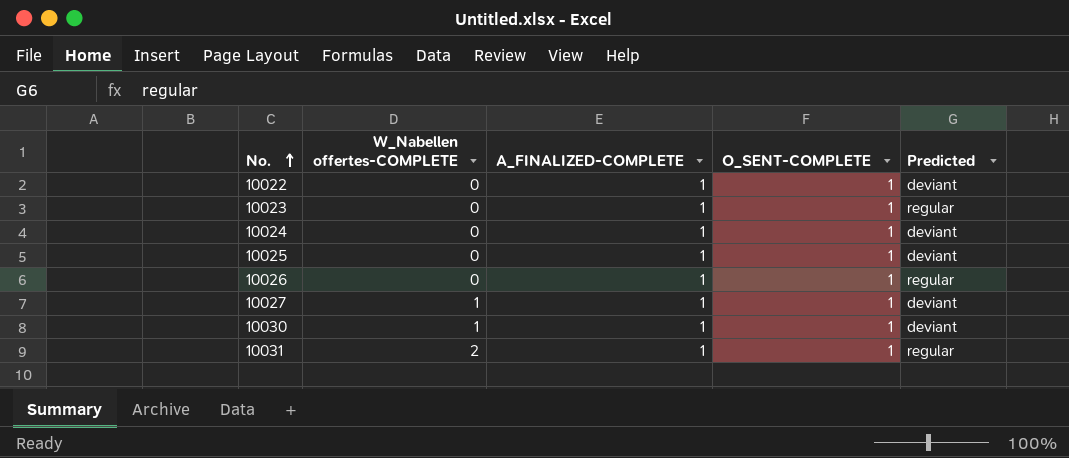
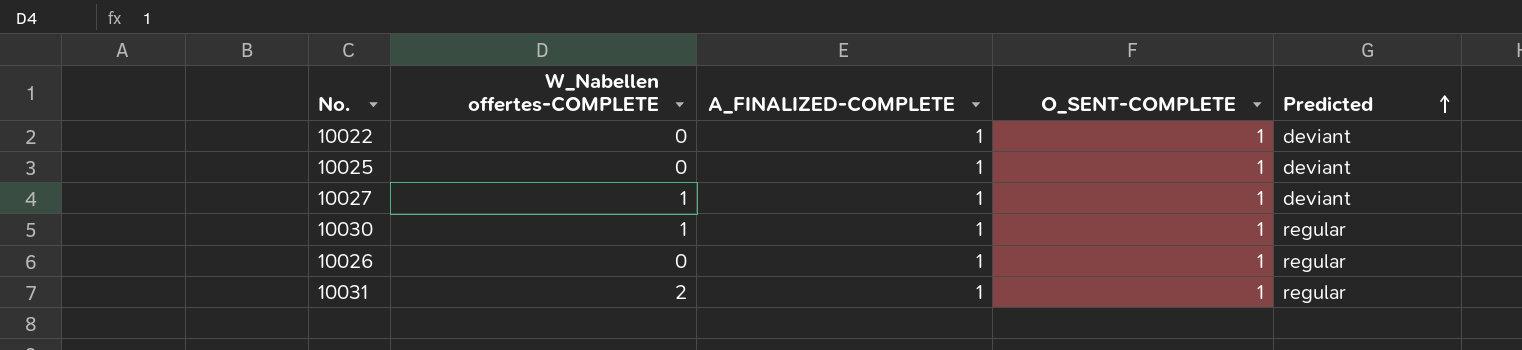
row order: No. ascending -> Predicted ascending
row 10023: 0 | 1 | 1 | regular -> none
row 10024: 0 | 1 | 1 | deviant -> none
10030 | Predicted: deviant -> regular

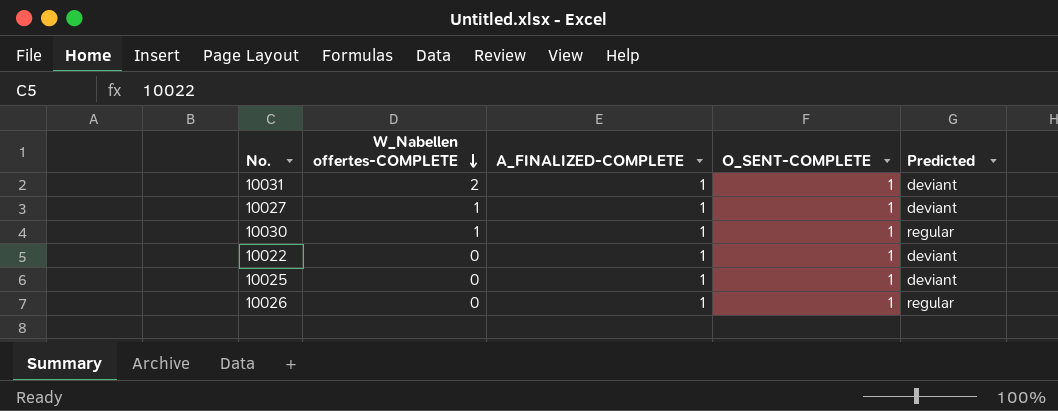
row order: Predicted ascending -> W_Nabellen offertes-COMPLETE descending
10031 | Predicted: regular -> deviant

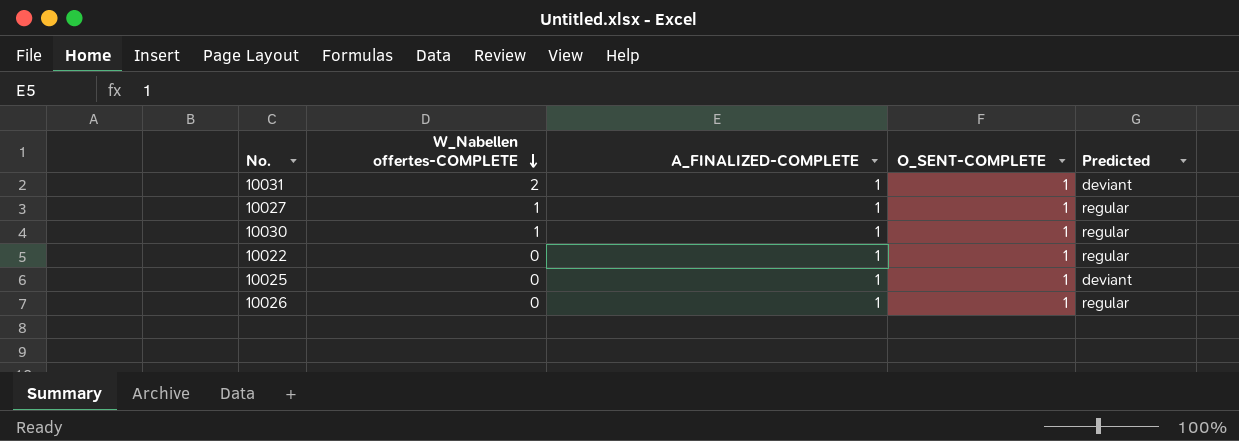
10027 | Predicted: deviant -> regular
10022 | Predicted: deviant -> regular

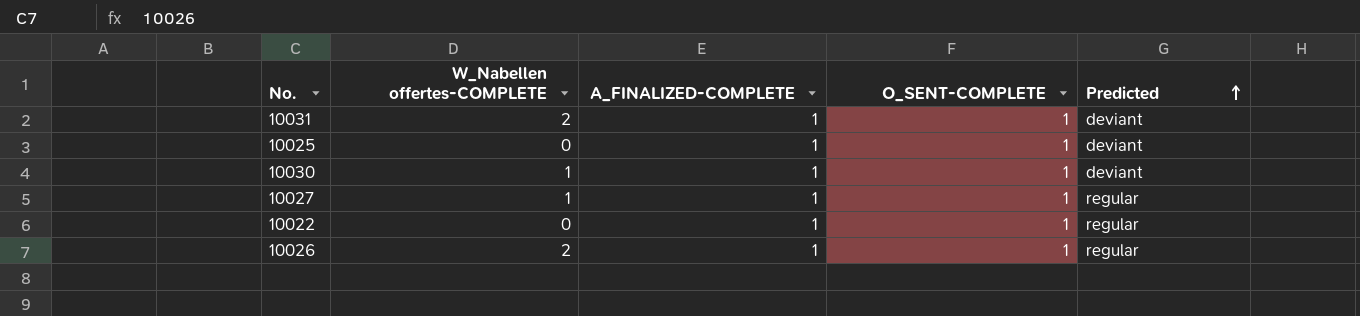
row order: W_Nabellen offertes-COMPLETE descending -> Predicted ascending
10030 | Predicted: regular -> deviant
10026 | W_Nabellen offertes-COMPLETE: 0 -> 2

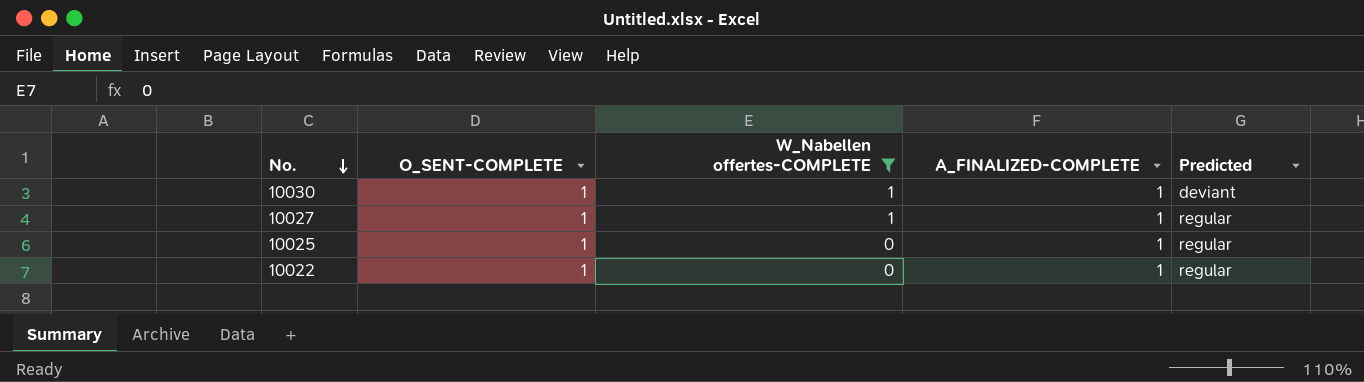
filter: none -> W_Nabellen offertes-COMPLETE != 2
row order: Predicted ascending -> No. descending
column O_SENT-COMPLETE | position: 4 -> 2
10025 | Predicted: deviant -> regular

